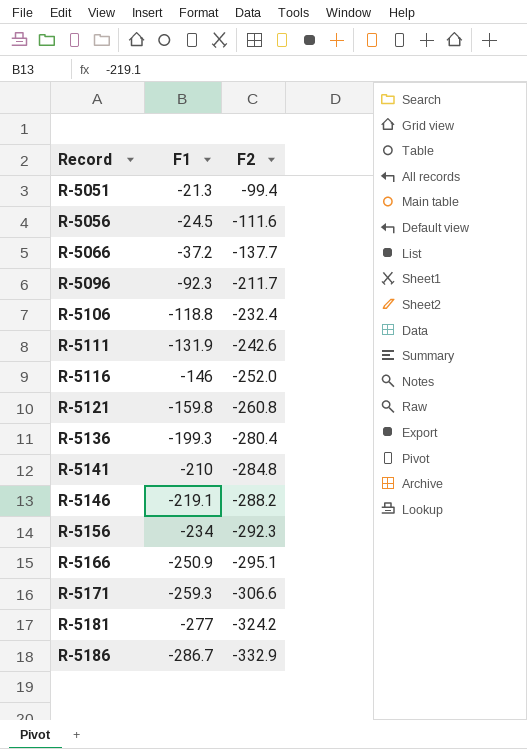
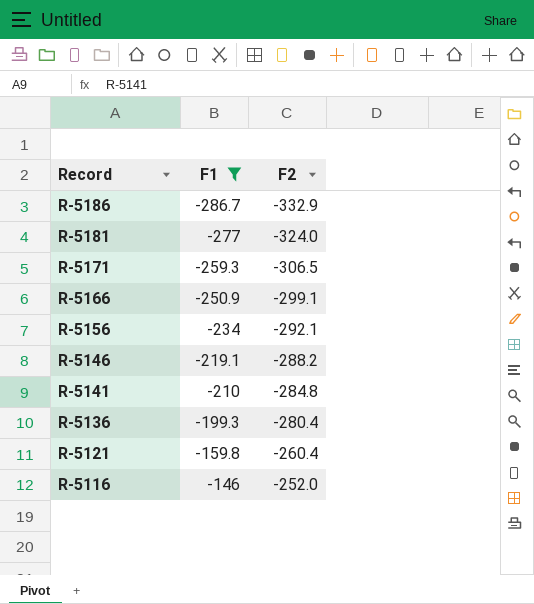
filter: none -> F1 <= -146
row order: Record ascending -> Record descending
R-5181 | F2: -324.2 -> -324.0
R-5171 | F2: -306.6 -> -306.5
R-5166 | F2: -295.1 -> -299.1
R-5156 | F2: -292.3 -> -292.1
R-5121 | F2: -260.8 -> -260.4

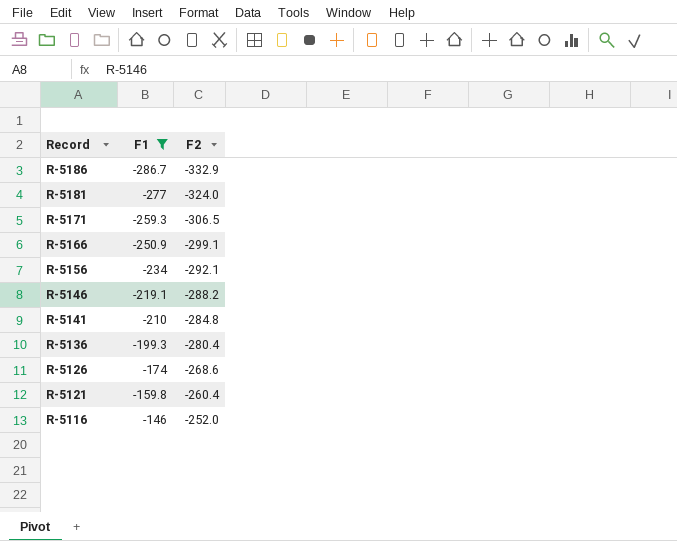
row R-5126: none -> -174 | -268.6

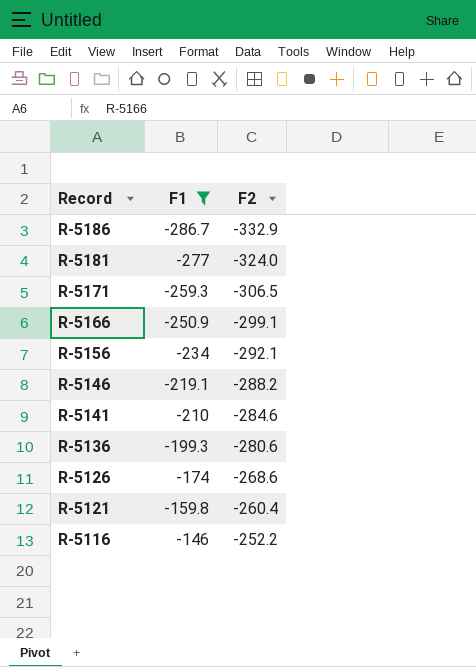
R-5141 | F2: -284.8 -> -284.6
R-5136 | F2: -280.4 -> -280.6
R-5116 | F2: -252.0 -> -252.2

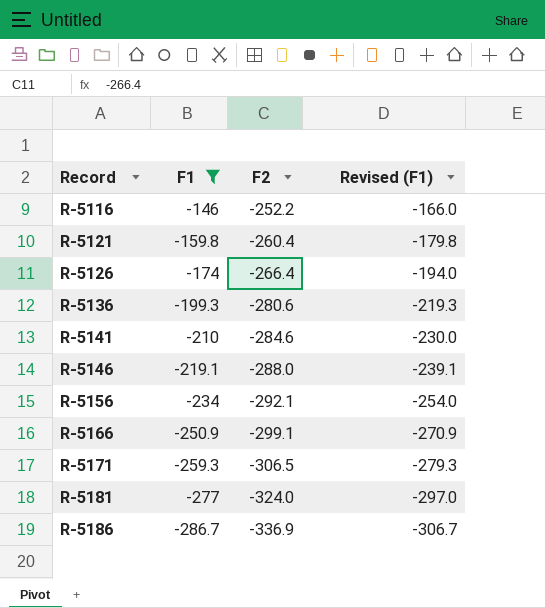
row order: Record descending -> Record ascending
column Revised (F1) | formula: none -> [F1] - 20
R-5126 | F2: -268.6 -> -266.4
R-5146 | F2: -288.2 -> -288.0
R-5186 | F2: -332.9 -> -336.9

